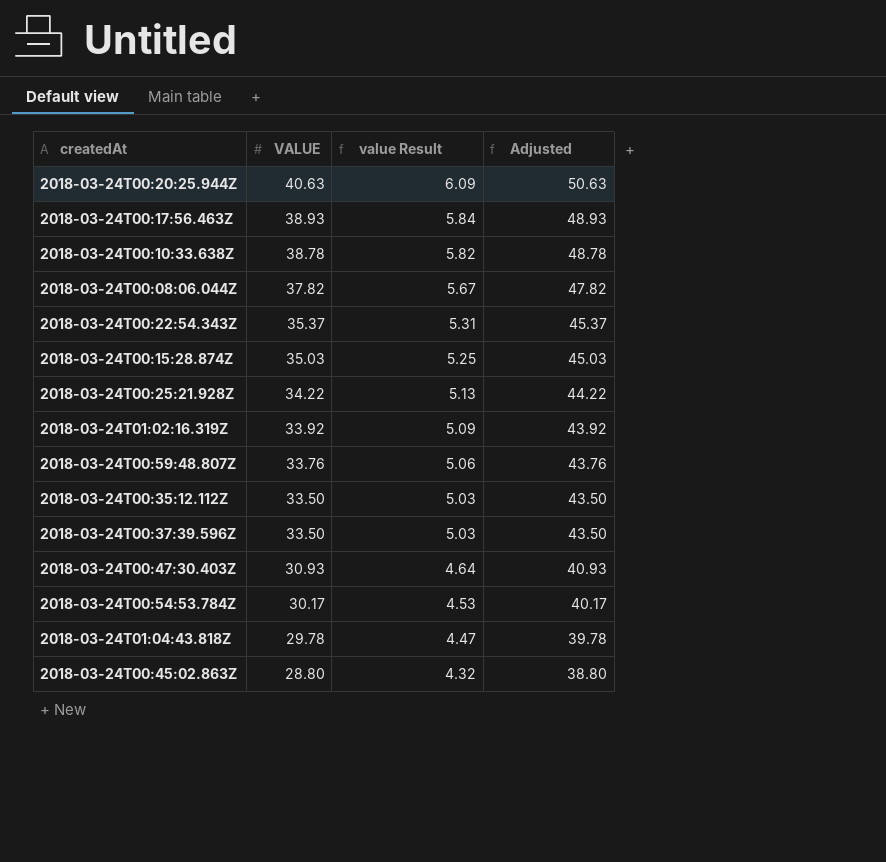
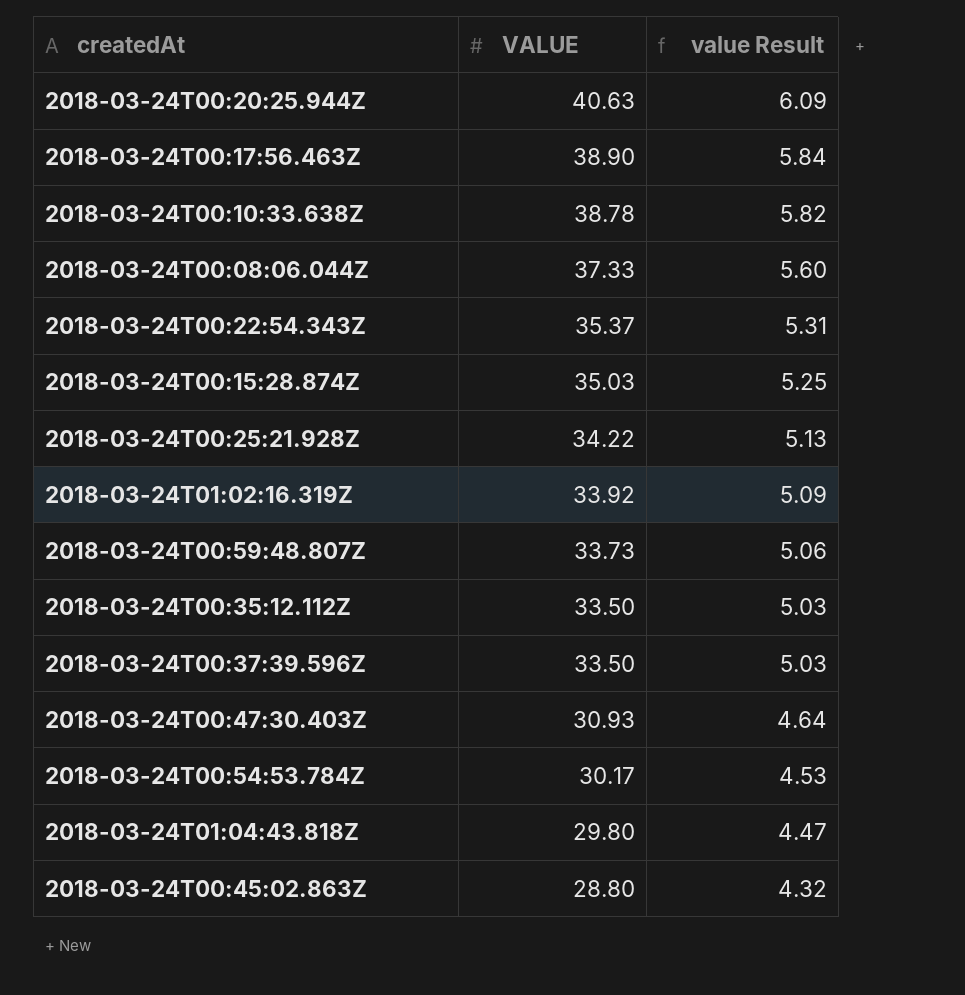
column Adjusted | formula: [VALUE] + 10 -> none
2018-03-24T00:17:56.463Z | VALUE: 38.93 -> 38.90
2018-03-24T00:08:06.044Z | VALUE: 37.82 -> 37.33
2018-03-24T00:08:06.044Z | value Result: 5.67 -> 5.60
2018-03-24T00:59:48.807Z | VALUE: 33.76 -> 33.73
2018-03-24T01:04:43.818Z | VALUE: 29.78 -> 29.80

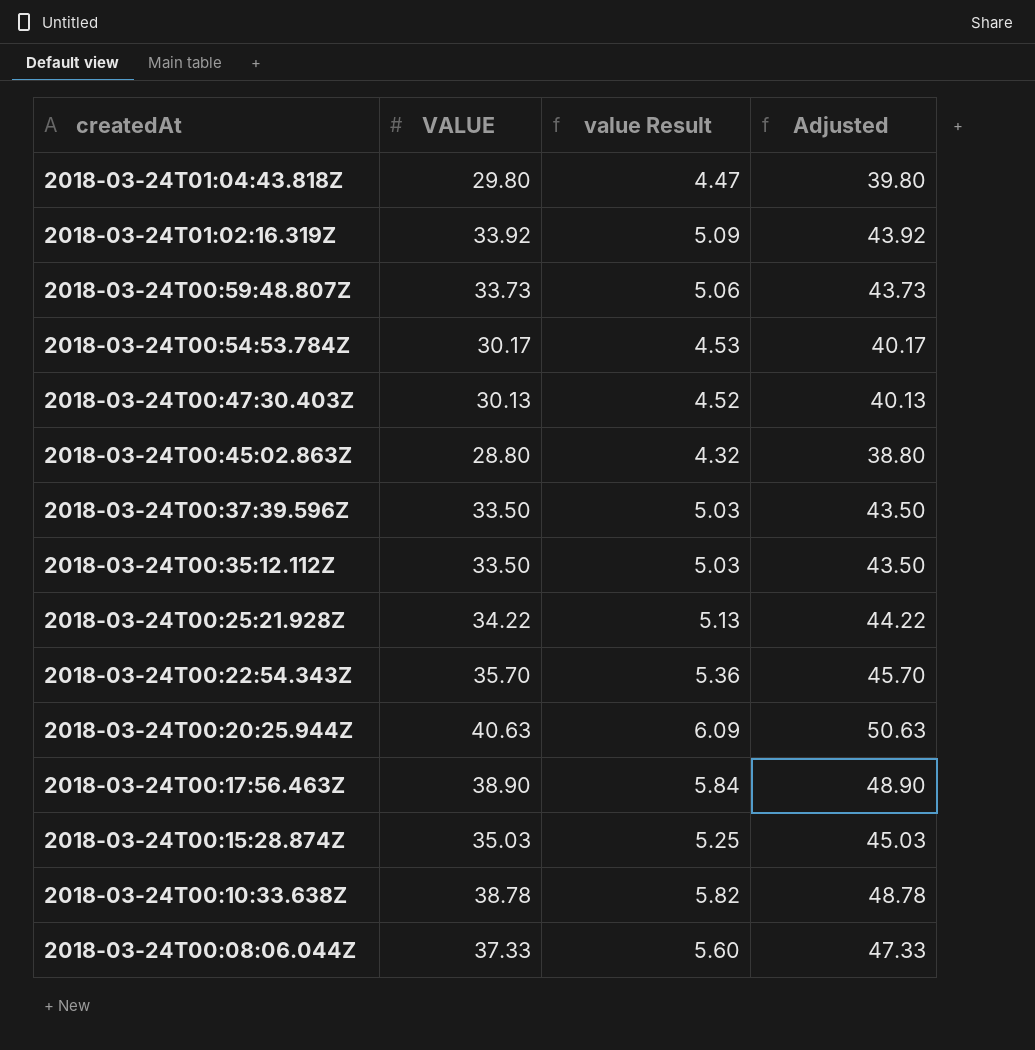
row order: VALUE descending -> createdAt descending
column Adjusted | formula: none -> [VALUE] + 10
2018-03-24T00:47:30.403Z | VALUE: 30.93 -> 30.13
2018-03-24T00:47:30.403Z | value Result: 4.64 -> 4.52
2018-03-24T00:22:54.343Z | VALUE: 35.37 -> 35.70
2018-03-24T00:22:54.343Z | value Result: 5.31 -> 5.36

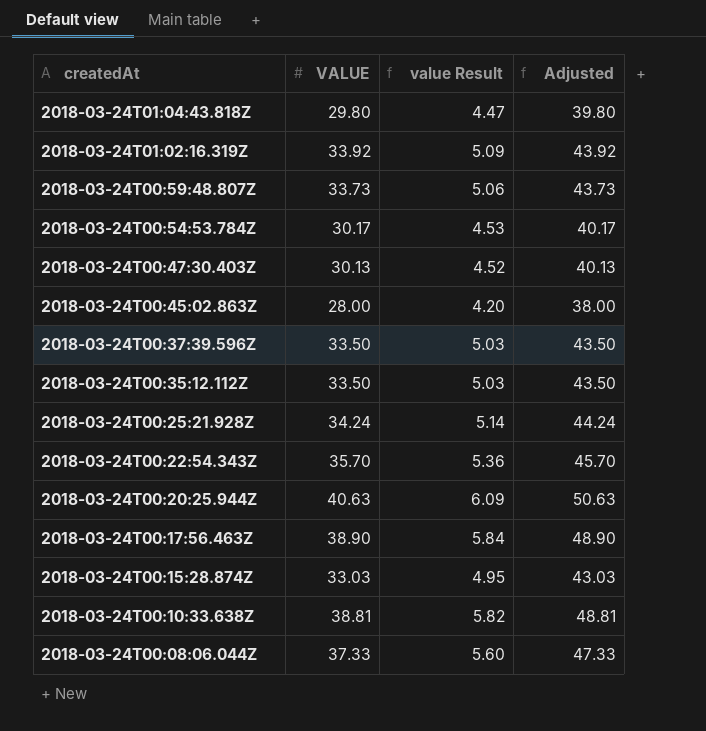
2018-03-24T00:45:02.863Z | VALUE: 28.80 -> 28.00
2018-03-24T00:45:02.863Z | value Result: 4.32 -> 4.20
2018-03-24T00:45:02.863Z | Adjusted: 38.80 -> 38.00
2018-03-24T00:25:21.928Z | VALUE: 34.22 -> 34.24
2018-03-24T00:25:21.928Z | value Result: 5.13 -> 5.14
2018-03-24T00:25:21.928Z | Adjusted: 44.22 -> 44.24
2018-03-24T00:15:28.874Z | VALUE: 35.03 -> 33.03
2018-03-24T00:15:28.874Z | value Result: 5.25 -> 4.95
2018-03-24T00:15:28.874Z | Adjusted: 45.03 -> 43.03
2018-03-24T00:10:33.638Z | VALUE: 38.78 -> 38.81
2018-03-24T00:10:33.638Z | Adjusted: 48.78 -> 48.81

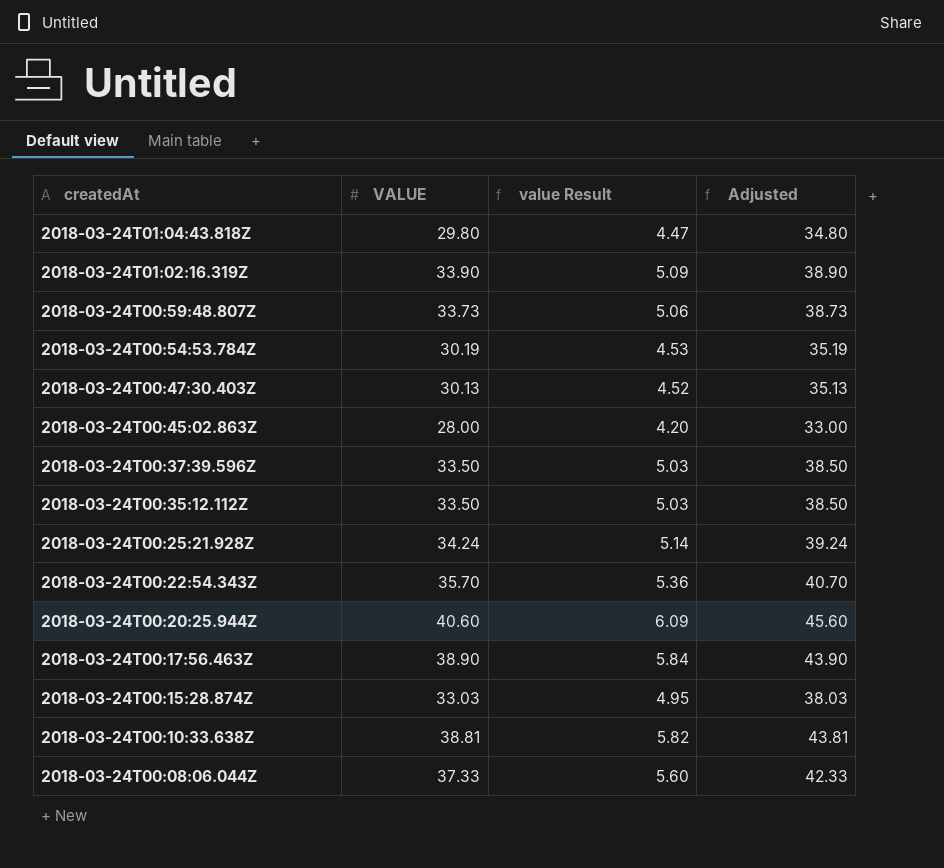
column Adjusted | formula: [VALUE] + 10 -> [VALUE] + 5
2018-03-24T01:02:16.319Z | VALUE: 33.92 -> 33.90
2018-03-24T00:54:53.784Z | VALUE: 30.17 -> 30.19
2018-03-24T00:20:25.944Z | VALUE: 40.63 -> 40.60

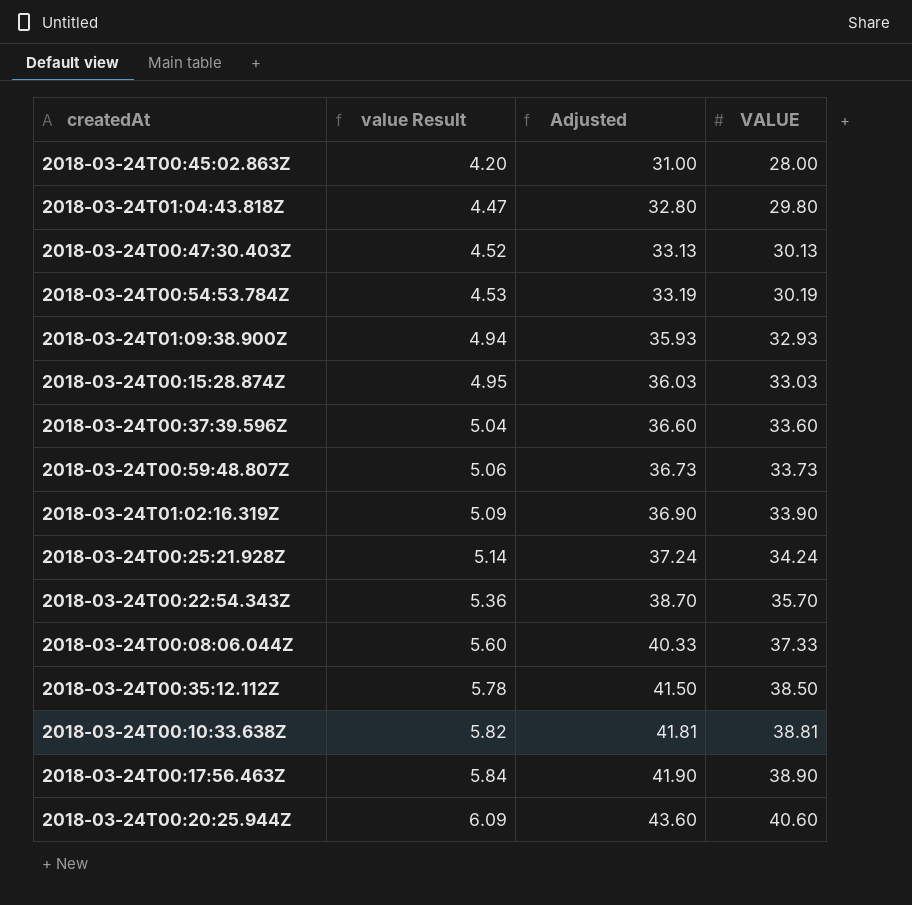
row order: createdAt descending -> value Result ascending
column Adjusted | formula: [VALUE] + 5 -> [VALUE] + 3
column VALUE | position: 2 -> 4
row 2018-03-24T01:09:38.900Z: none -> 4.94 | 35.93 | 32.93
2018-03-24T00:37:39.596Z | value Result: 5.03 -> 5.04
2018-03-24T00:37:39.596Z | VALUE: 33.50 -> 33.60
2018-03-24T00:35:12.112Z | value Result: 5.03 -> 5.78
2018-03-24T00:35:12.112Z | VALUE: 33.50 -> 38.50

